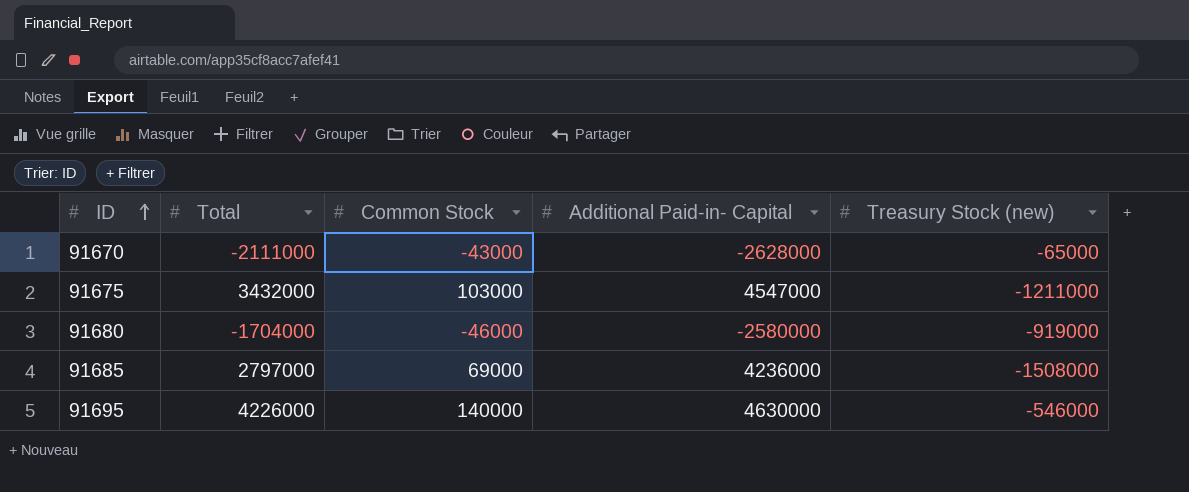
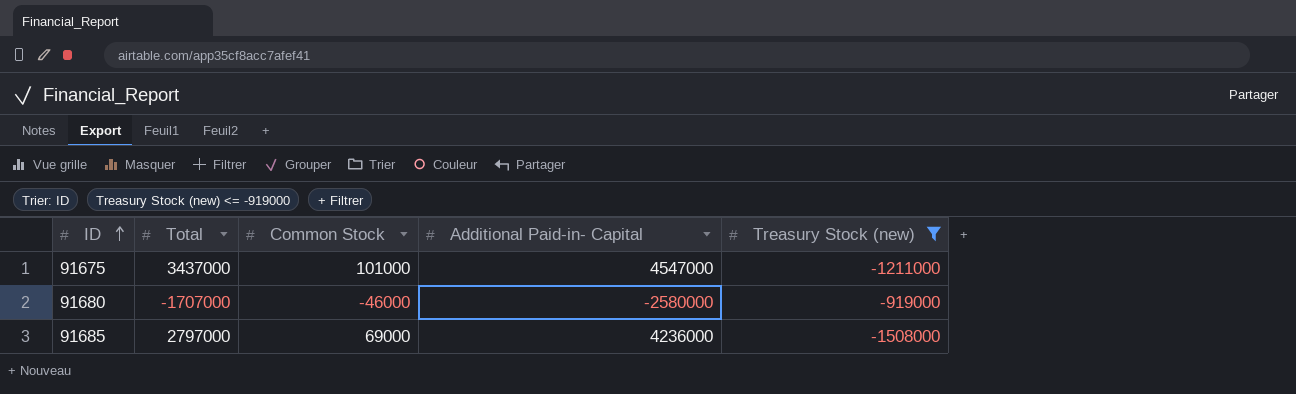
filter: none -> Treasury Stock (new) <= -919000
91675 | Total: 3432000 -> 3437000
91675 | Common Stock: 103000 -> 101000
91680 | Total: -1704000 -> -1707000

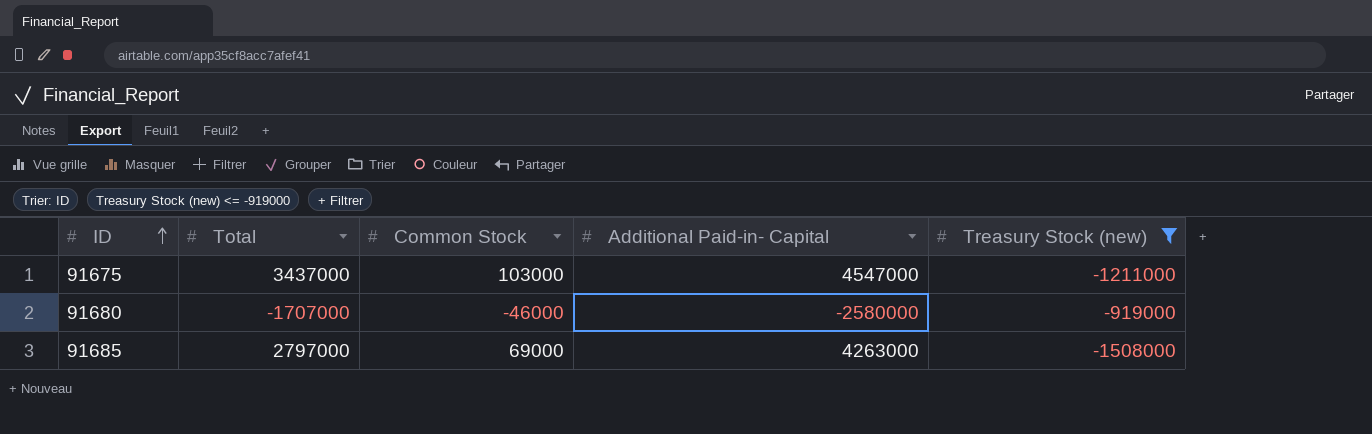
91675 | Common Stock: 101000 -> 103000
91685 | Additional Paid-in- Capital: 4236000 -> 4263000

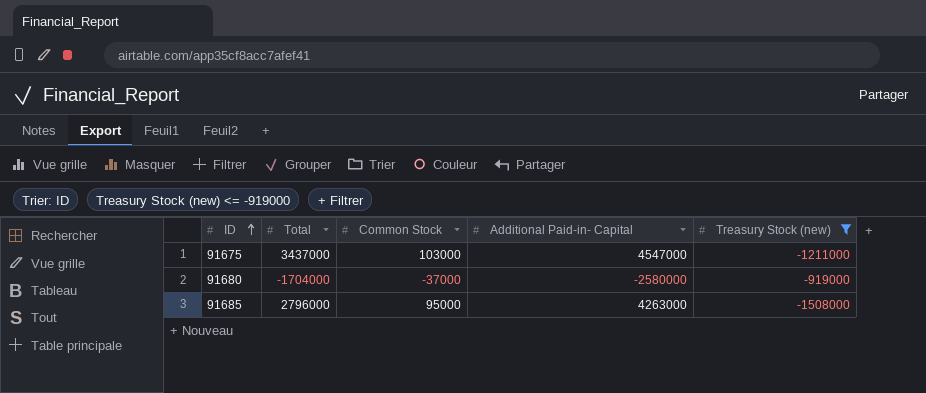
91680 | Total: -1707000 -> -1704000
91680 | Common Stock: -46000 -> -37000
91685 | Total: 2797000 -> 2796000
91685 | Common Stock: 69000 -> 95000

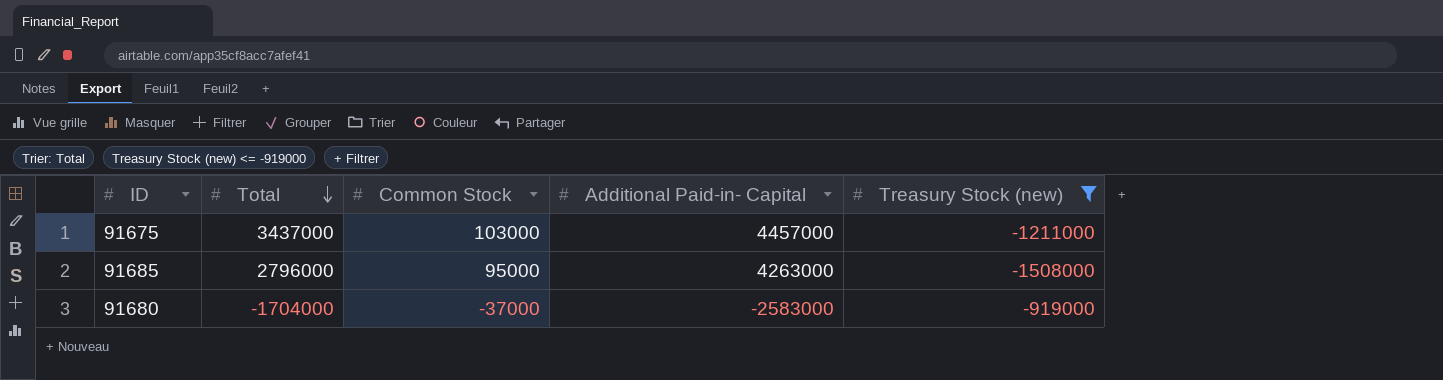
row order: ID ascending -> Total descending
91675 | Additional Paid-in- Capital: 4547000 -> 4457000
91680 | Additional Paid-in- Capital: -2580000 -> -2583000

